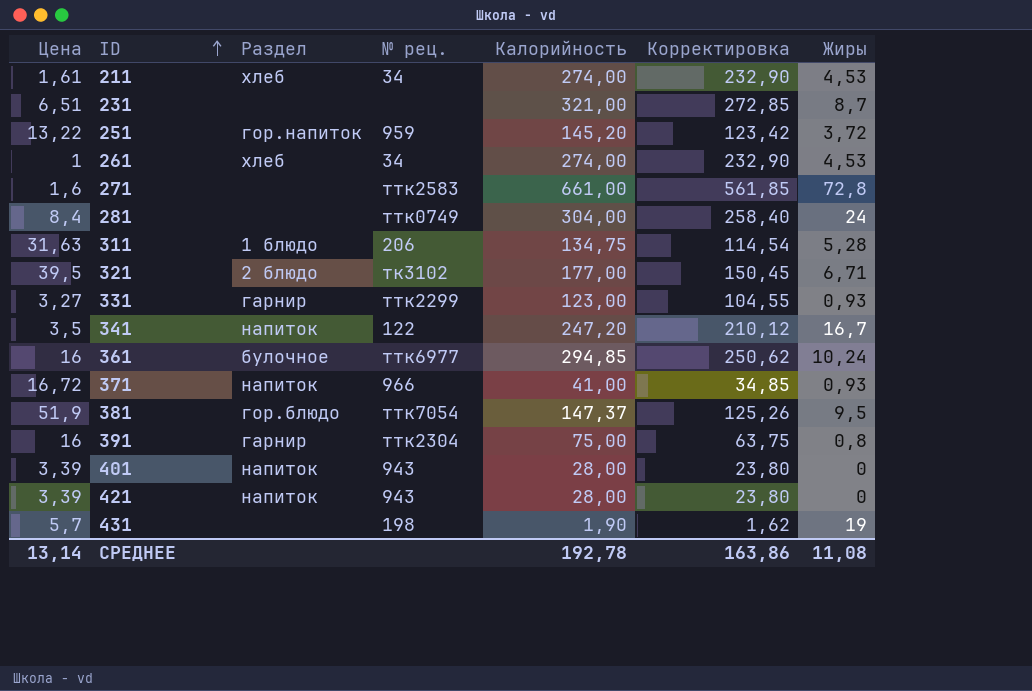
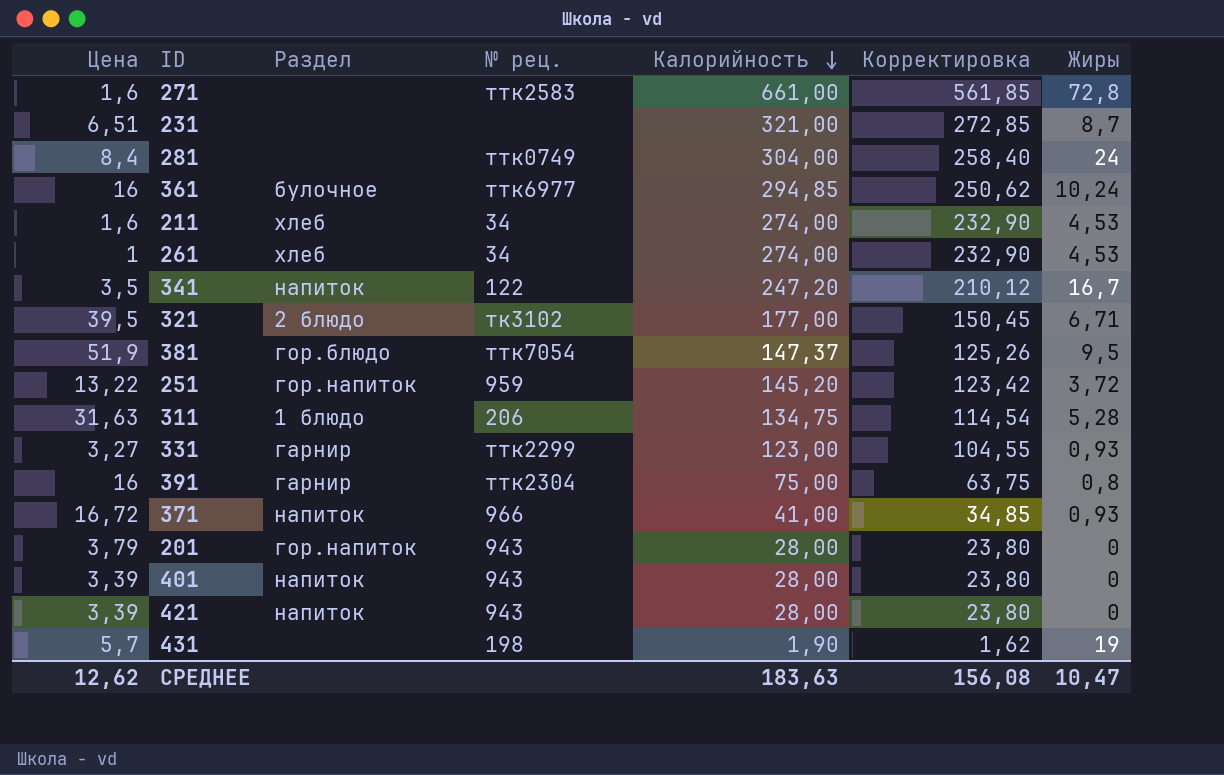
row order: ID ascending -> Калорийность descending
211 | Цена: 1,61 -> 1,6
row 201: none -> 3,79 | гор.напиток | 943 | 28,00 | 23,80 | 0
СРЕДНЕЕ | Цена: 13,14 -> 12,62
СРЕДНЕЕ | Калорийность: 192,78 -> 183,63
СРЕДНЕЕ | Корректировка: 163,86 -> 156,08
СРЕДНЕЕ | Жиры: 11,08 -> 10,47

